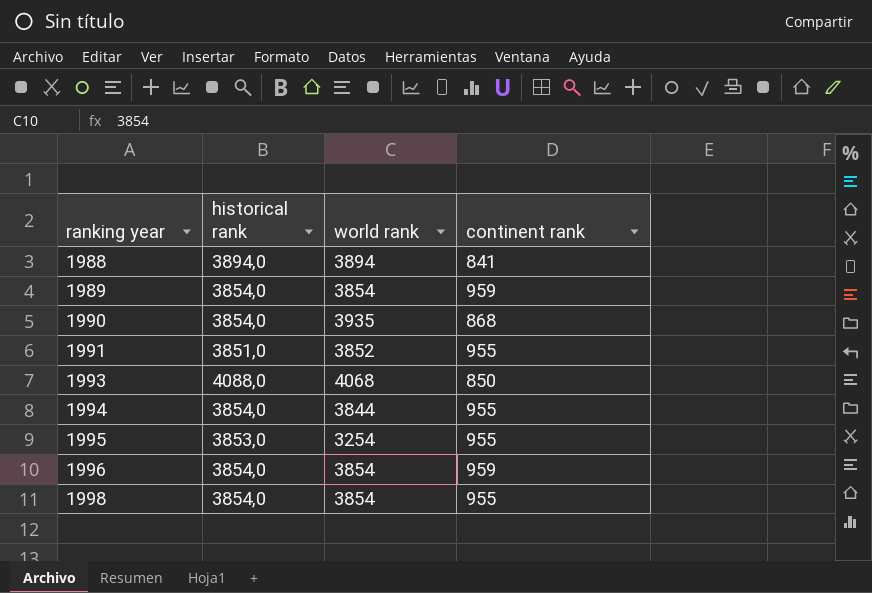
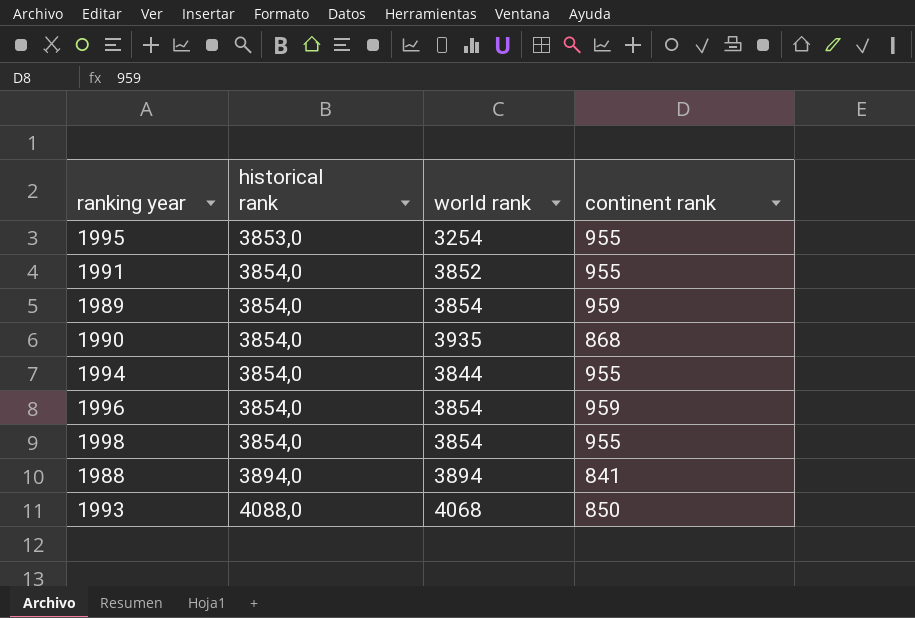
row order: ranking year ascending -> historical rank ascending
1991 | historical rank: 3851,0 -> 3854,0

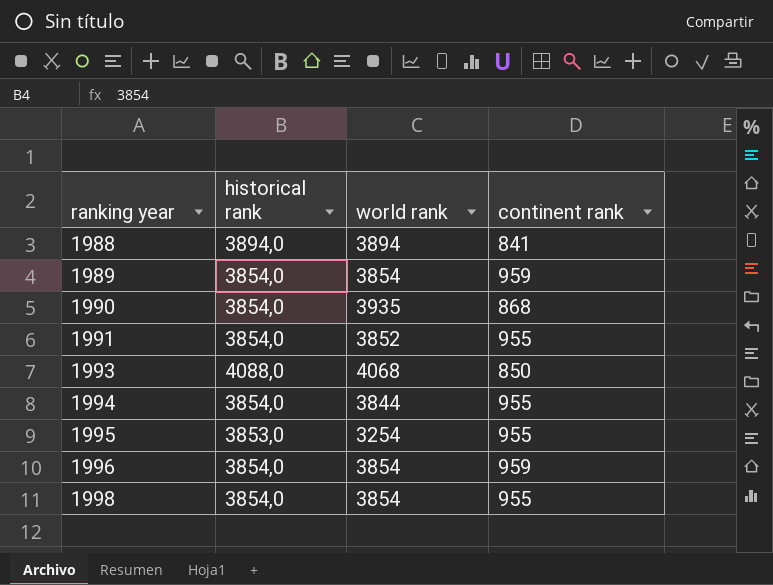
row order: historical rank ascending -> ranking year ascending

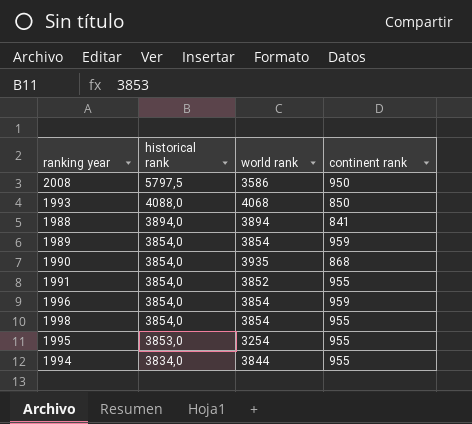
row order: ranking year ascending -> historical rank descending
row 2008: none -> 5797,5 | 3586 | 950
1994 | historical rank: 3854,0 -> 3834,0

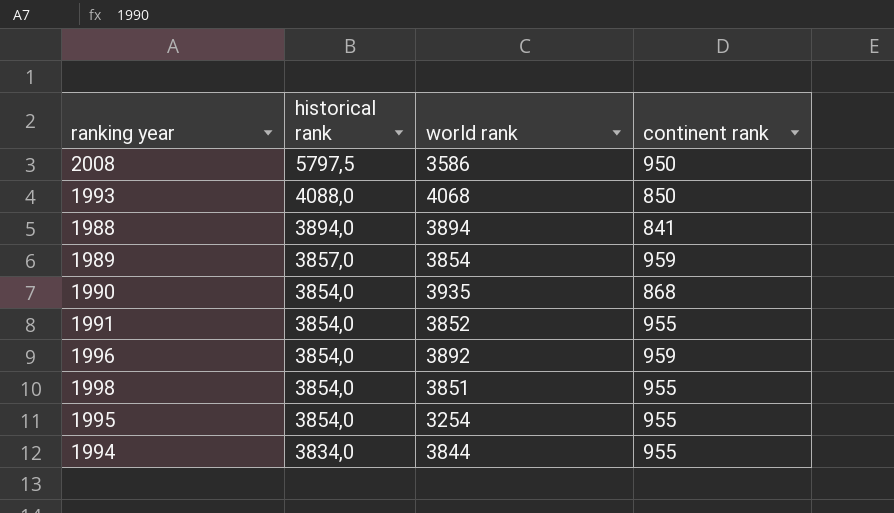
1989 | historical rank: 3854,0 -> 3857,0
1996 | world rank: 3854 -> 3892
1998 | world rank: 3854 -> 3851
1995 | historical rank: 3853,0 -> 3854,0

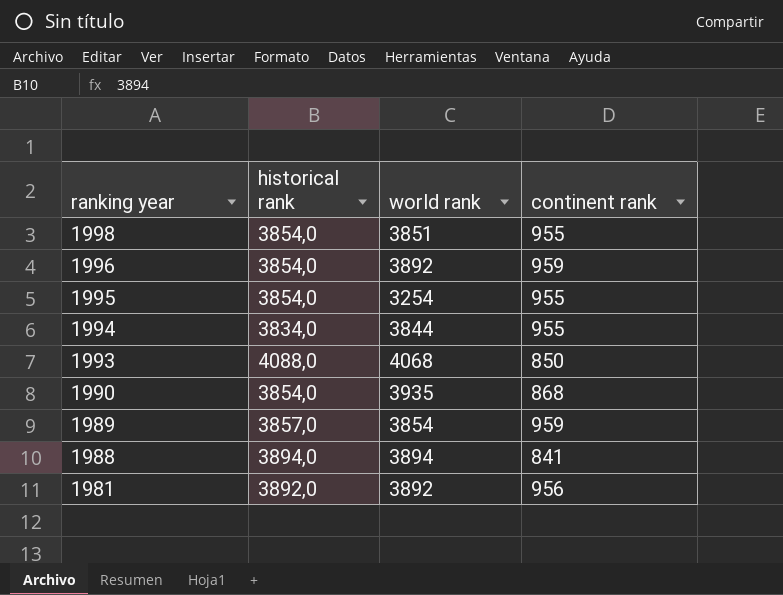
row order: historical rank descending -> ranking year descending
row 2008: 5797,5 | 3586 | 950 -> none
row 1991: 3854,0 | 3852 | 955 -> none
row 1981: none -> 3892,0 | 3892 | 956

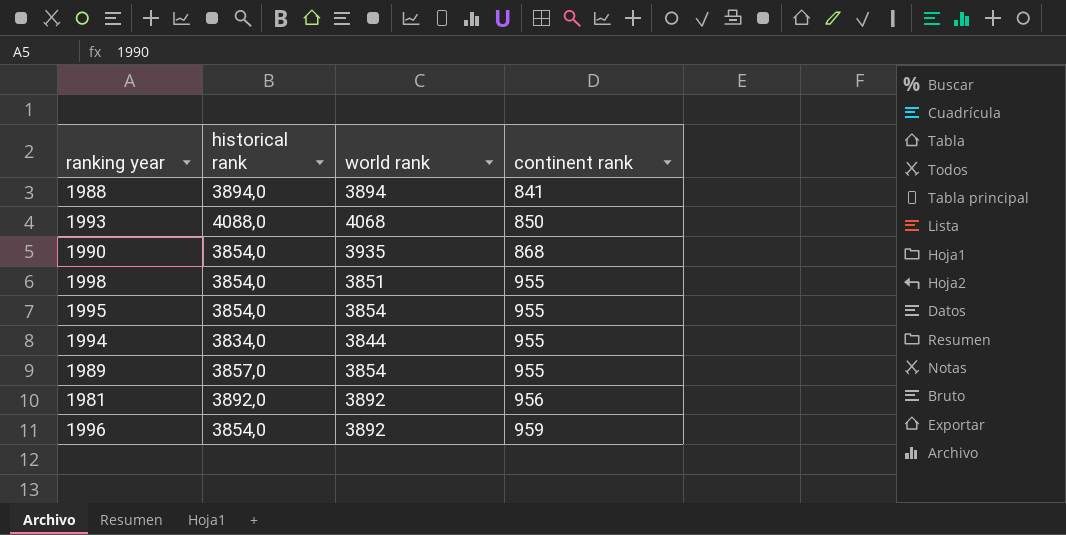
row order: ranking year descending -> continent rank ascending
1995 | world rank: 3254 -> 3854
1989 | continent rank: 959 -> 955

